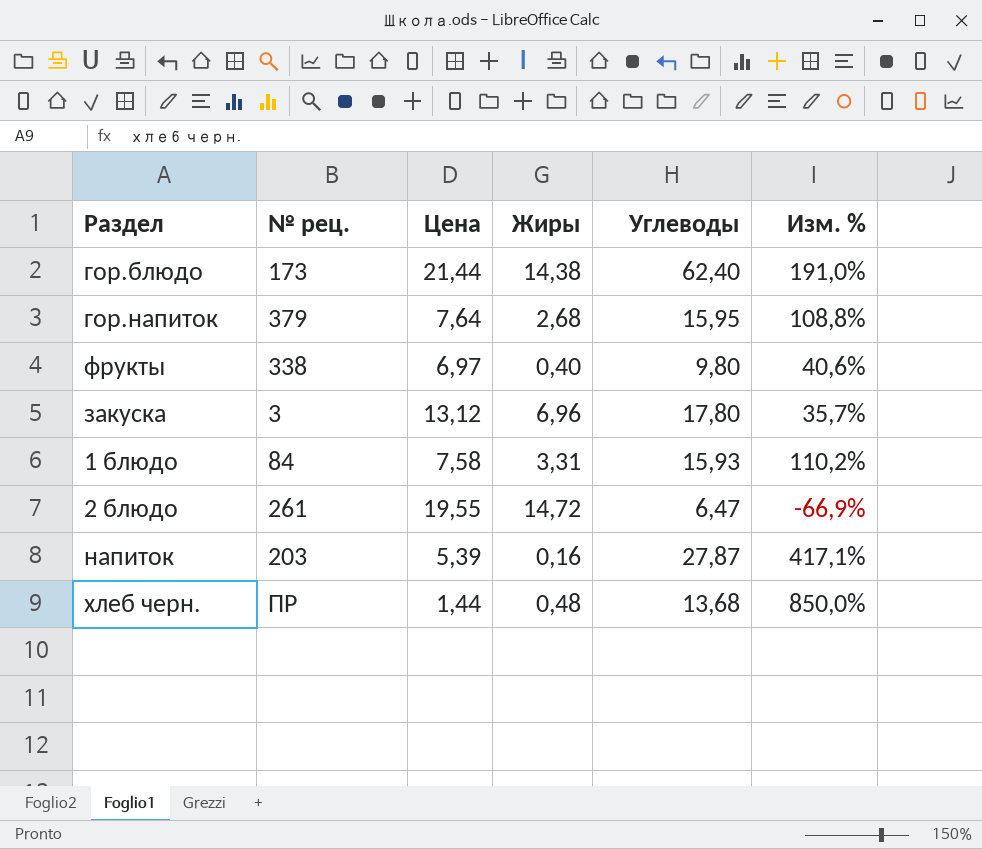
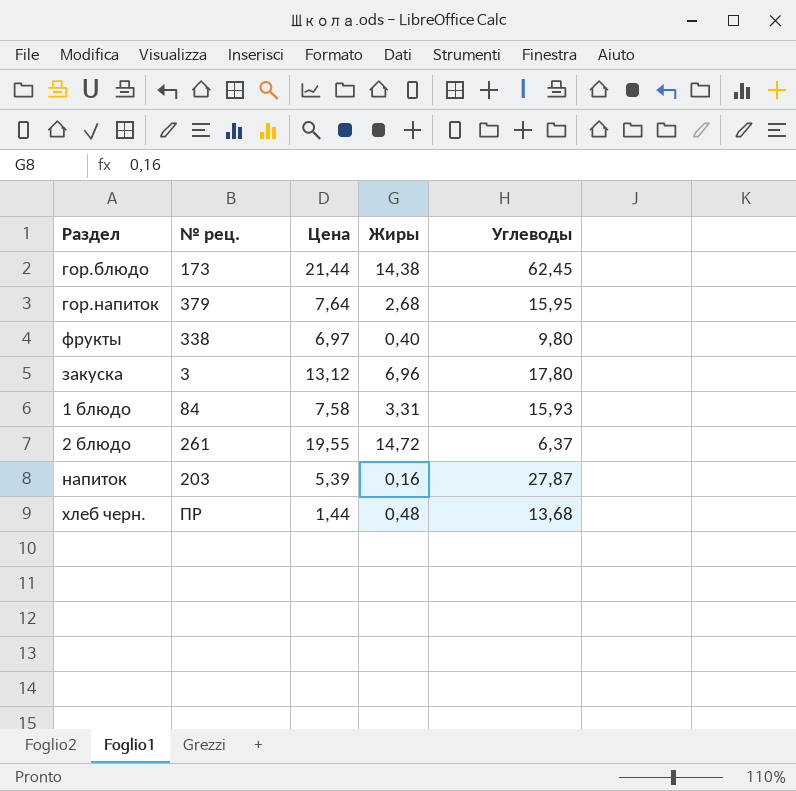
column Изм. % | formula: ([Углеводы] - [Цена]) / [Цена] -> none
гор.блюдо | Углеводы: 62,40 -> 62,45
2 блюдо | Углеводы: 6,47 -> 6,37

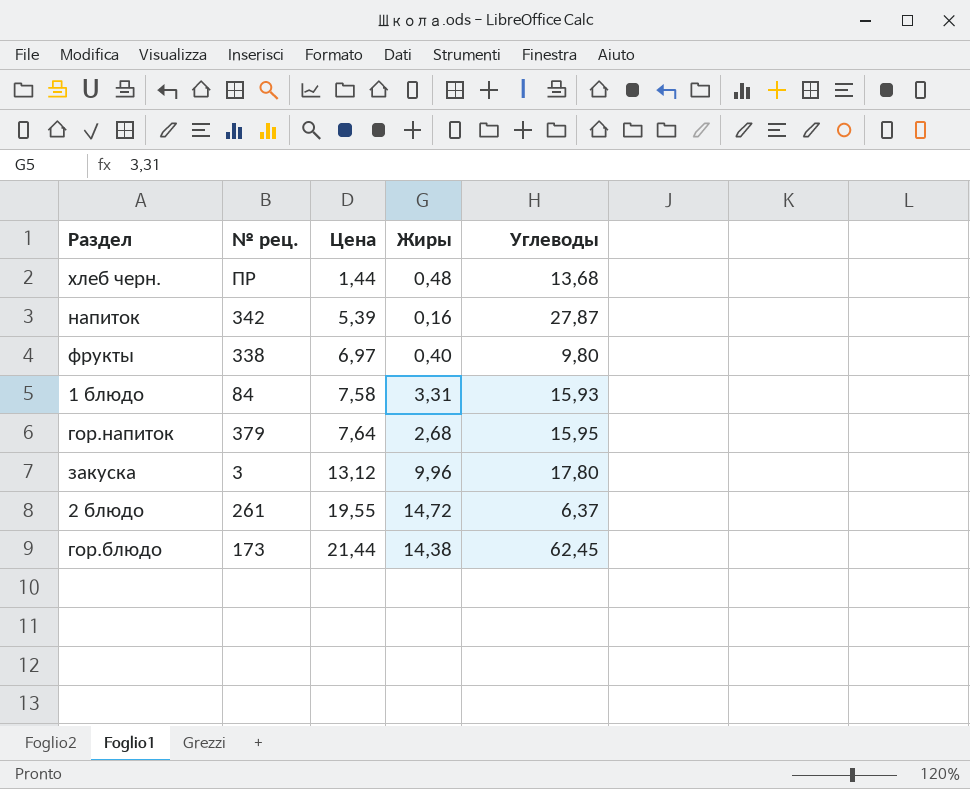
row order: none -> Цена ascending
напиток | № рец.: 203 -> 342
закуска | Жиры: 6,96 -> 9,96

